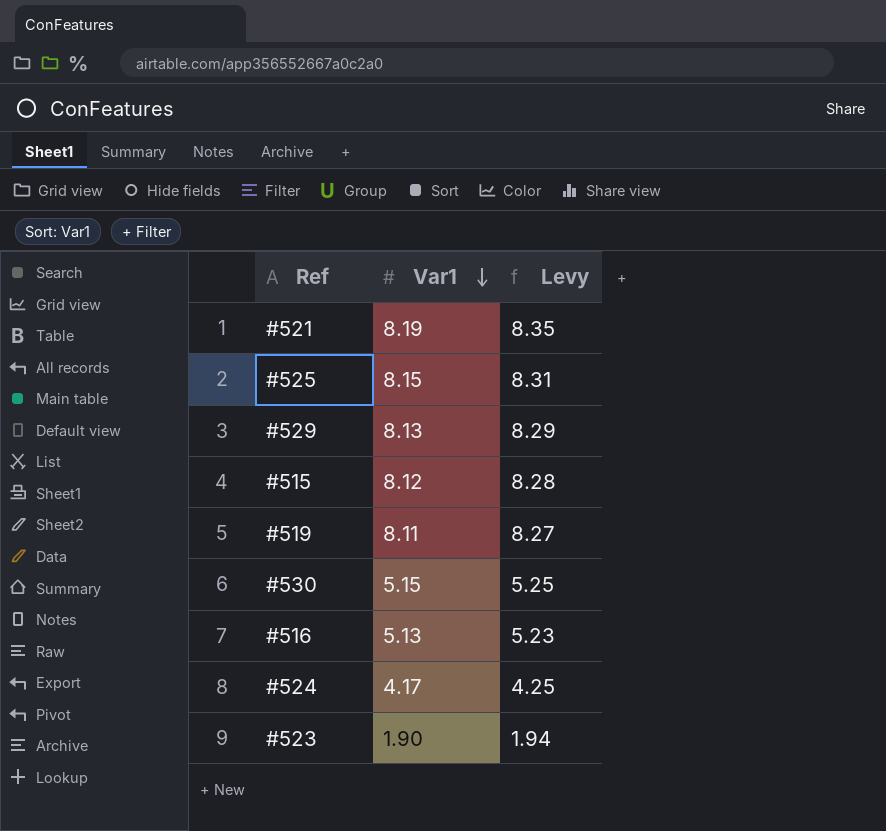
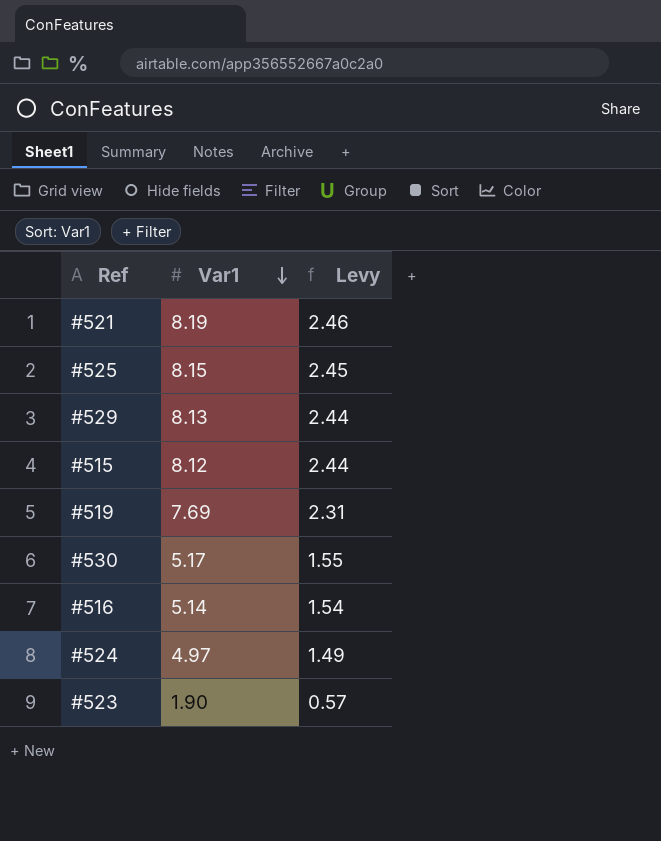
column Levy | formula: [Var1] * 1.02 -> [Var1] * 0.3
#519 | Var1: 8.11 -> 7.69
#530 | Var1: 5.15 -> 5.17
#516 | Var1: 5.13 -> 5.14
#524 | Var1: 4.17 -> 4.97

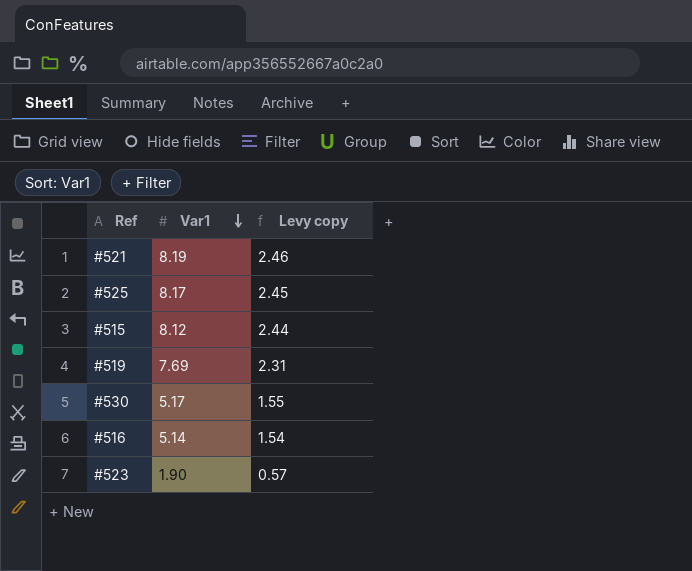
column name: Levy -> Levy copy
row #529: 8.13 | 2.44 -> none
row #524: 4.97 | 1.49 -> none
#525 | Var1: 8.15 -> 8.17

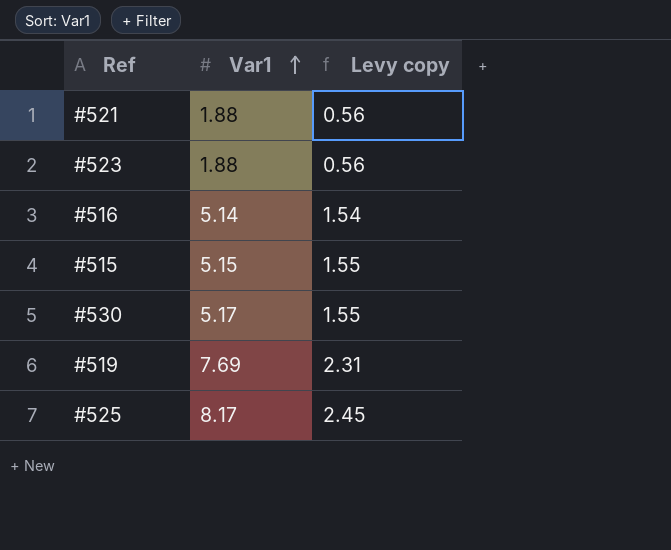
row order: Var1 descending -> Var1 ascending
#521 | Var1: 8.19 -> 1.88
#521 | Levy copy: 2.46 -> 0.56
#523 | Var1: 1.90 -> 1.88
#523 | Levy copy: 0.57 -> 0.56
#515 | Var1: 8.12 -> 5.15
#515 | Levy copy: 2.44 -> 1.55

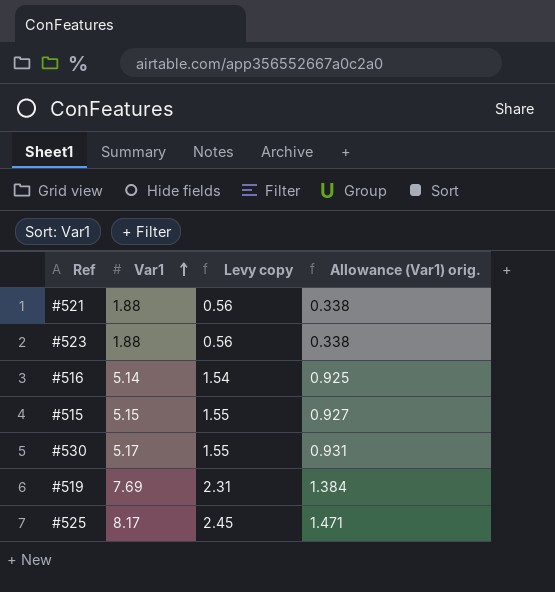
column Allowance (Var1) orig. | formula: none -> [Var1] * 0.18

